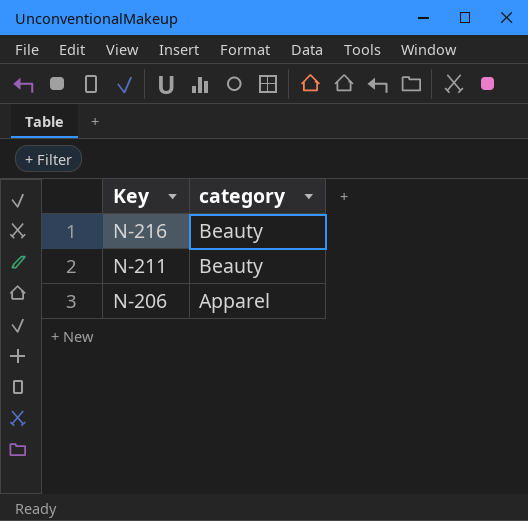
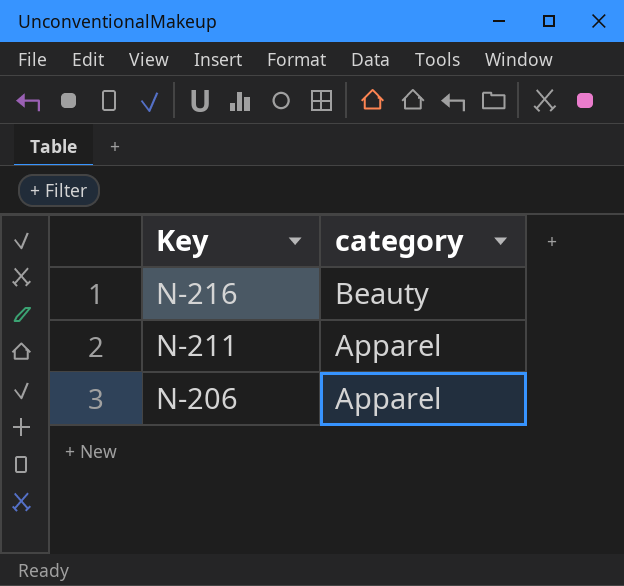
N-211 | category: Beauty -> Apparel

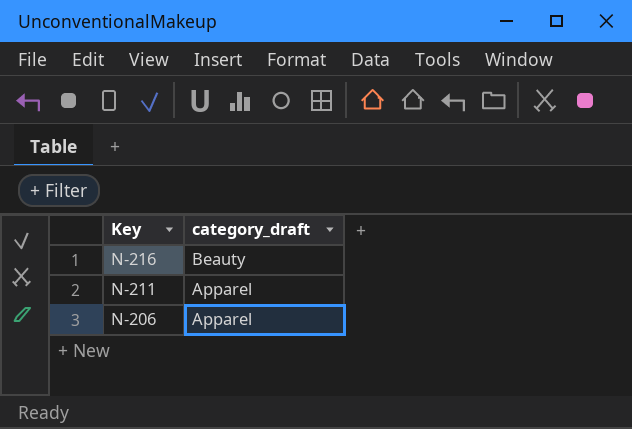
column name: category -> category_draft

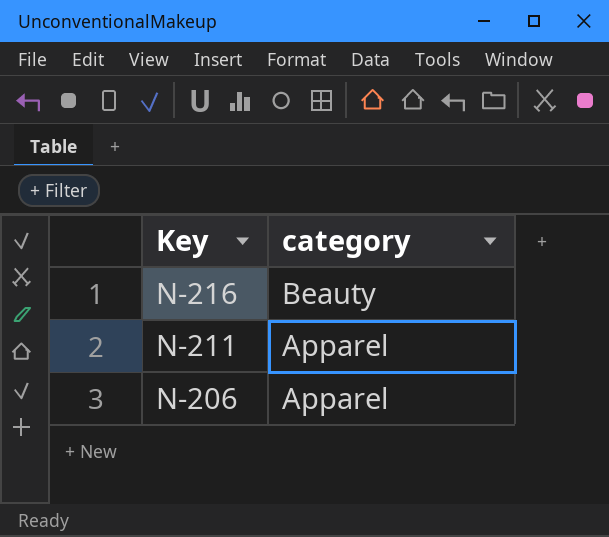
column name: category_draft -> category

